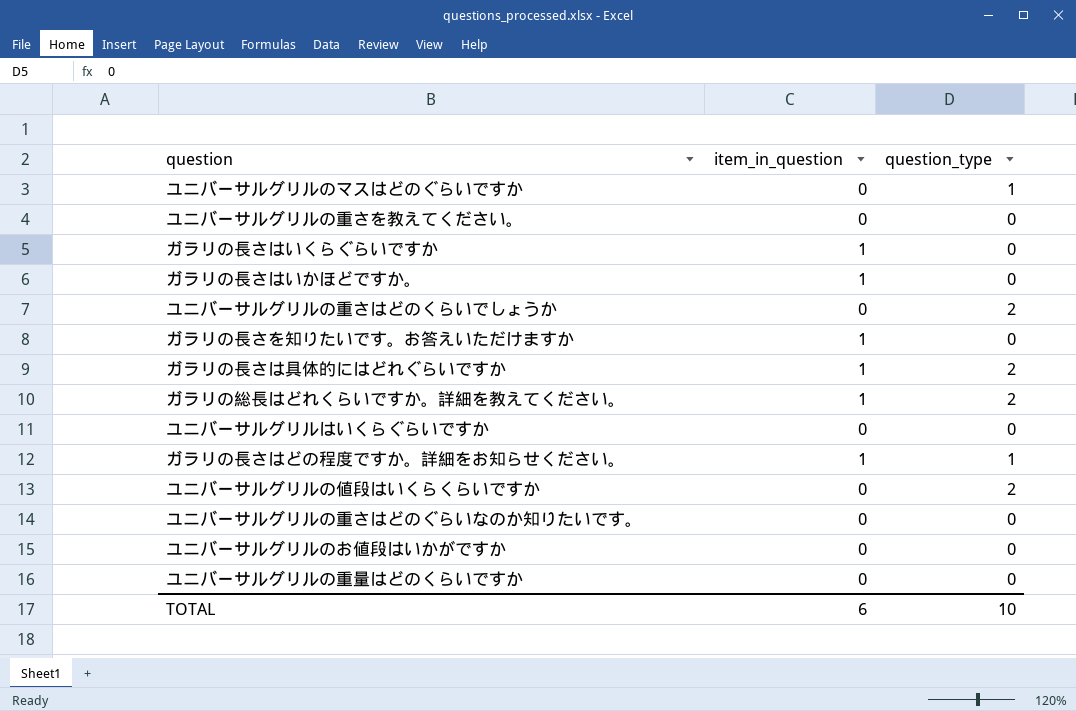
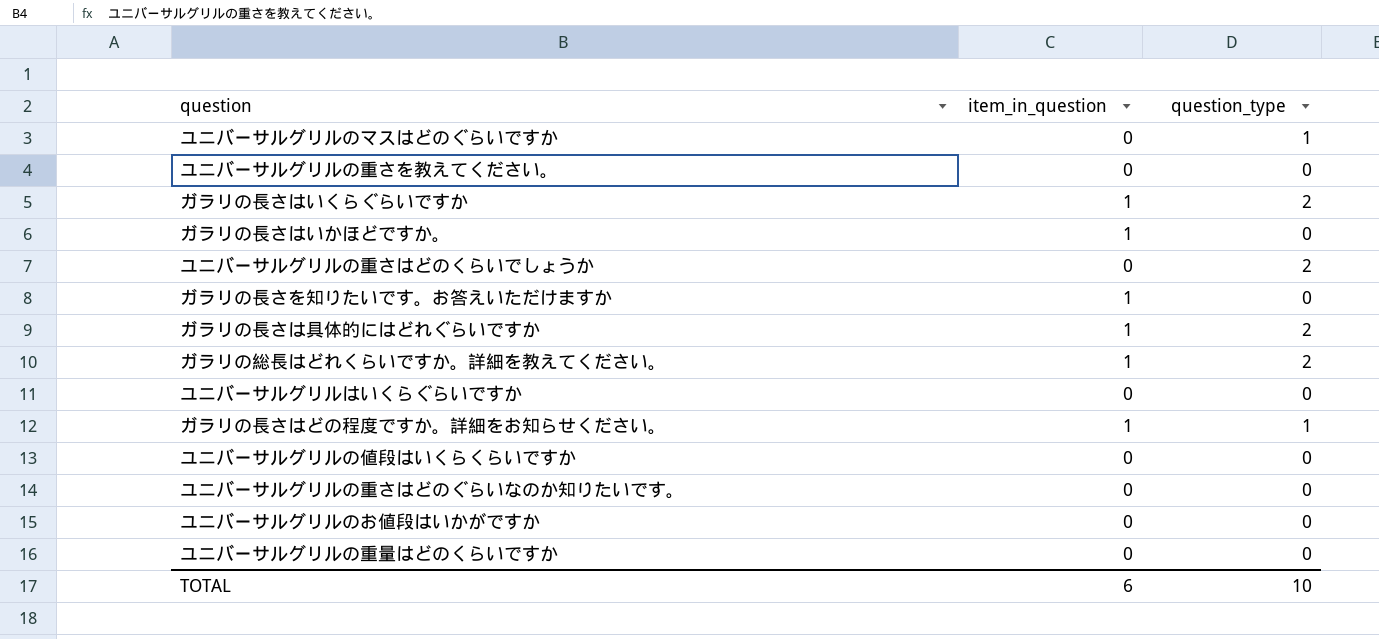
ガラリの長さはいくらぐらいですか | question_type: 0 -> 2
ユニバーサルグリルの値段はいくらくらいですか | question_type: 2 -> 0

